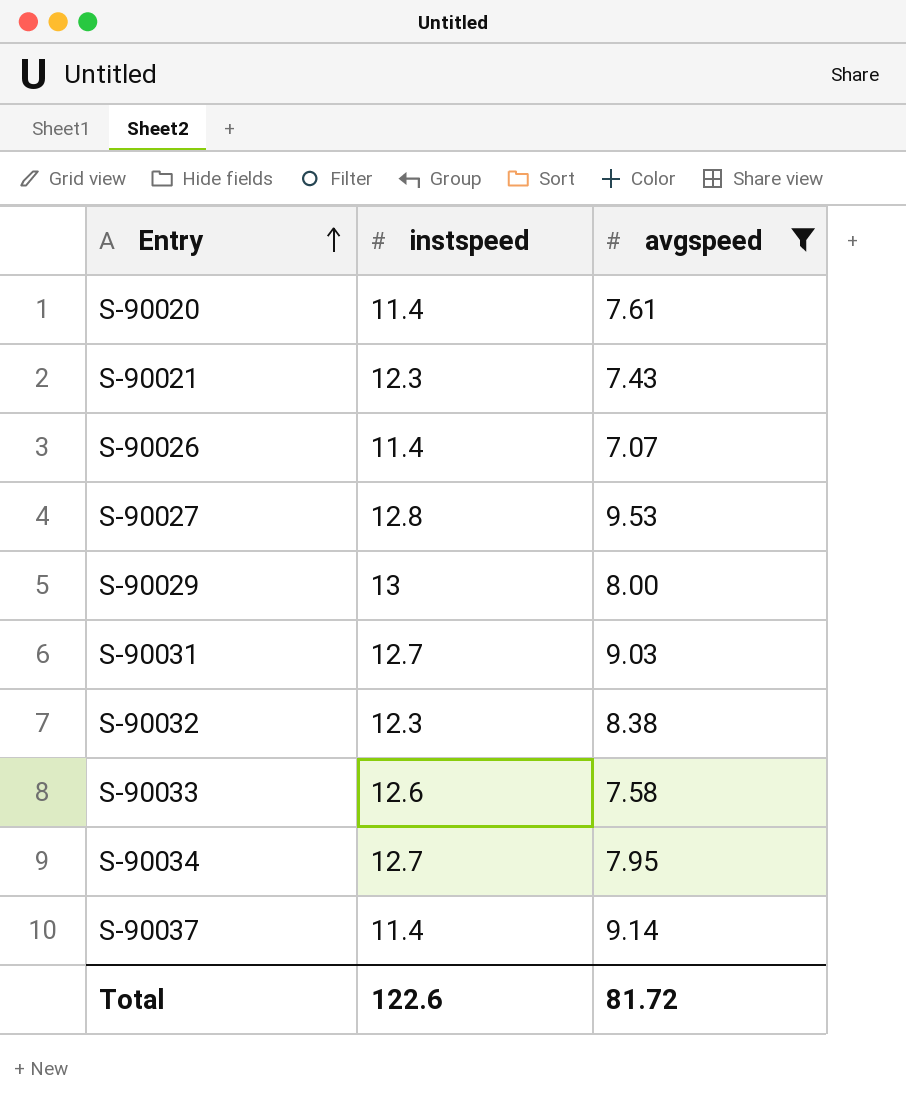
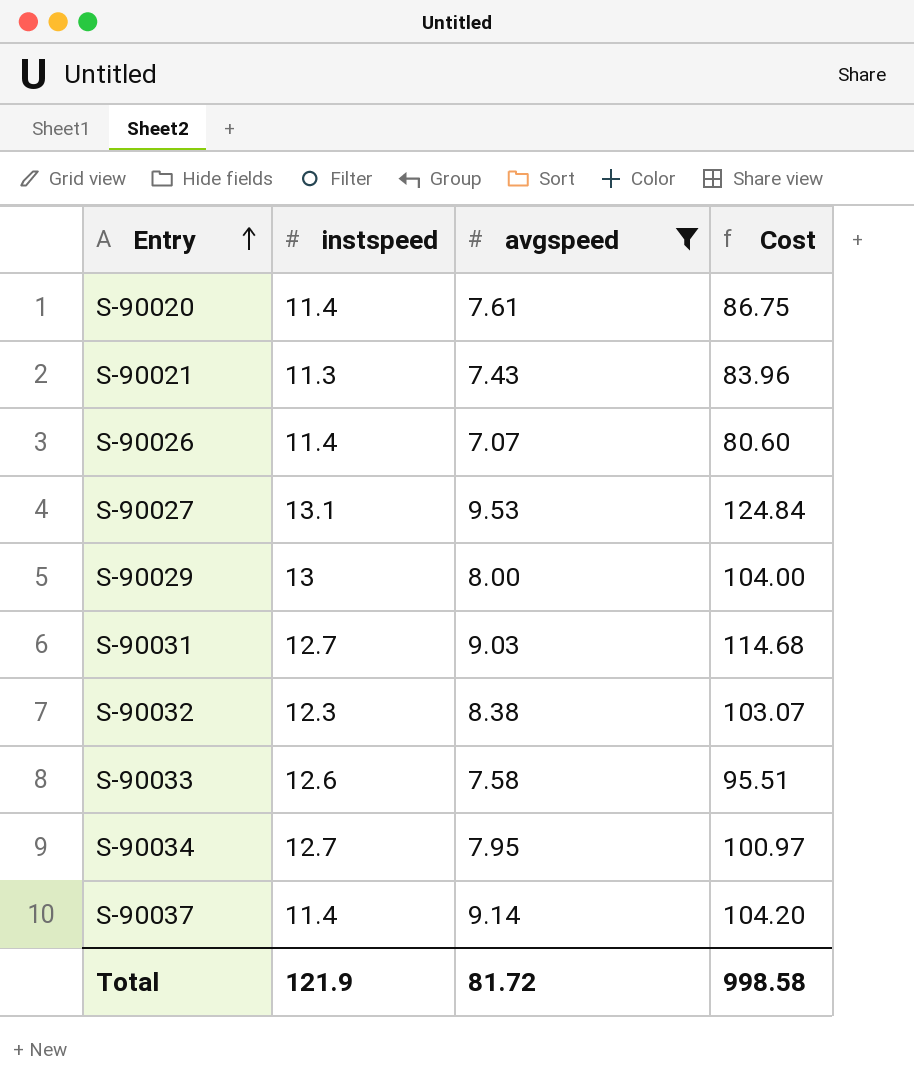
column Cost | formula: none -> [instspeed] * [avgspeed]
S-90021 | instspeed: 12.3 -> 11.3
S-90027 | instspeed: 12.8 -> 13.1
Total | instspeed: 122.6 -> 121.9

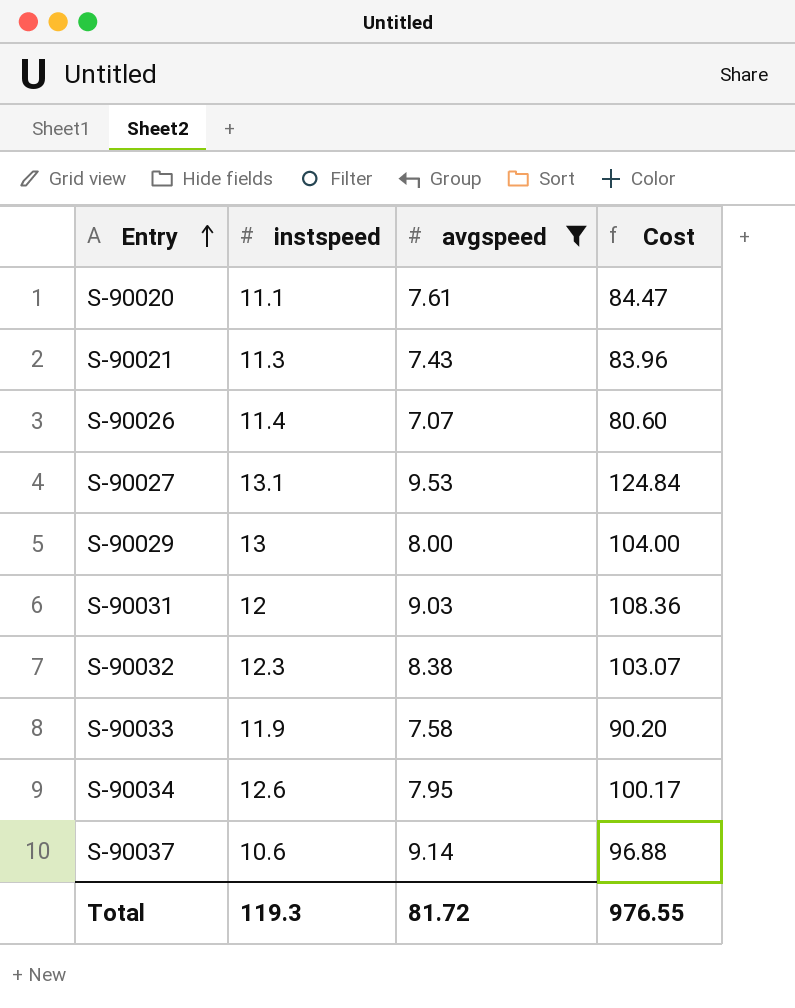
S-90020 | instspeed: 11.4 -> 11.1
S-90020 | Cost: 86.75 -> 84.47
S-90031 | instspeed: 12.7 -> 12
S-90031 | Cost: 114.68 -> 108.36
S-90033 | instspeed: 12.6 -> 11.9
S-90033 | Cost: 95.51 -> 90.20
S-90034 | instspeed: 12.7 -> 12.6
S-90034 | Cost: 100.97 -> 100.17
S-90037 | instspeed: 11.4 -> 10.6
S-90037 | Cost: 104.20 -> 96.88
Total | instspeed: 121.9 -> 119.3
Total | Cost: 998.58 -> 976.55

